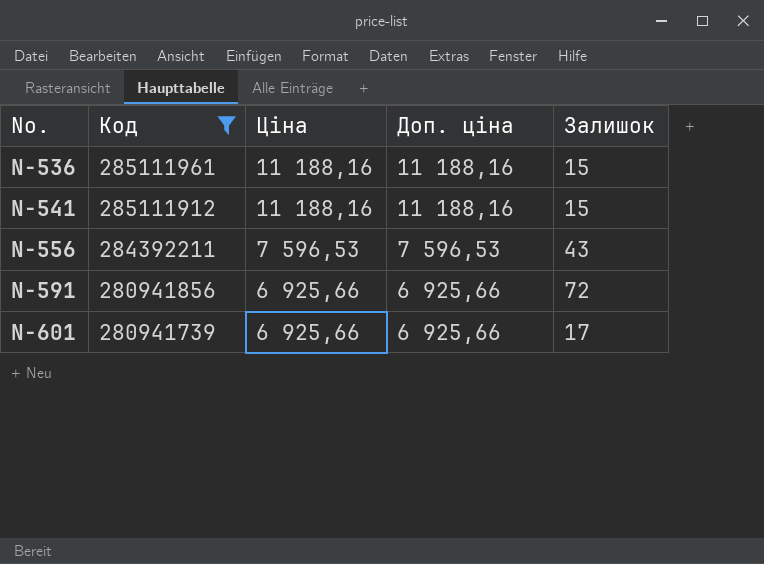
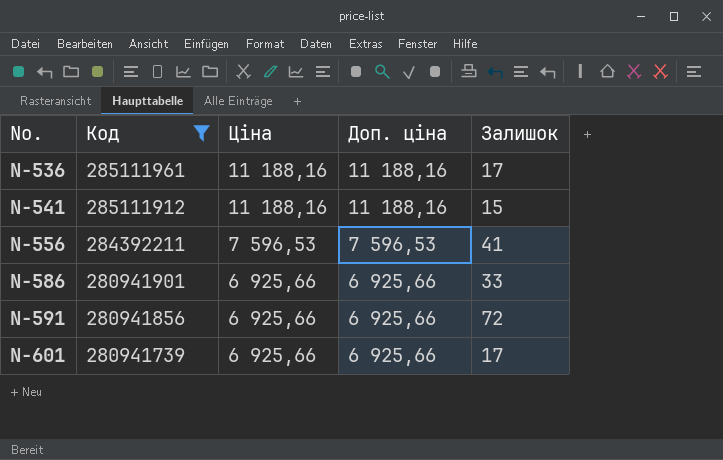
N-536 | Залишок: 15 -> 17
N-556 | Залишок: 43 -> 41
row N-586: none -> 280941901 | 6 925,66 | 6 925,66 | 33

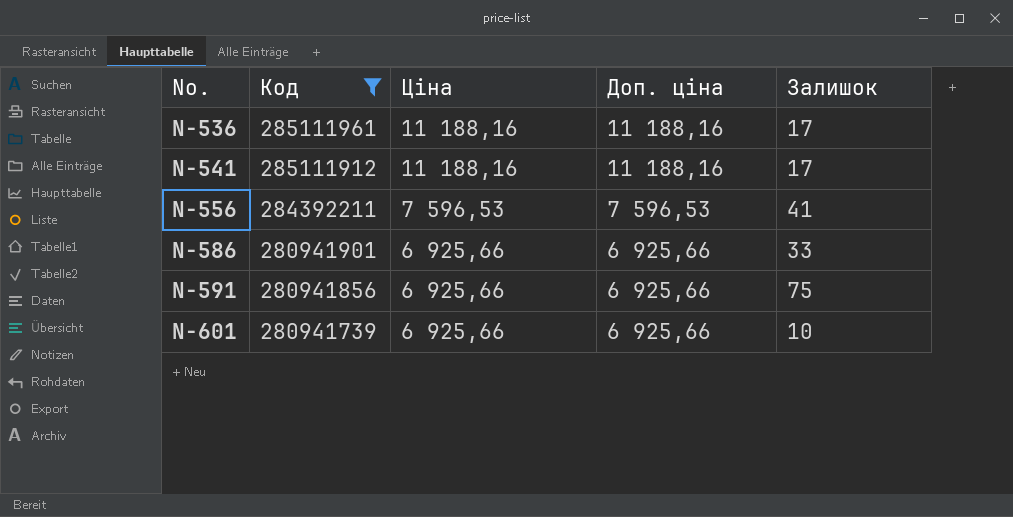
N-541 | Залишок: 15 -> 17
N-591 | Залишок: 72 -> 75
N-601 | Залишок: 17 -> 10

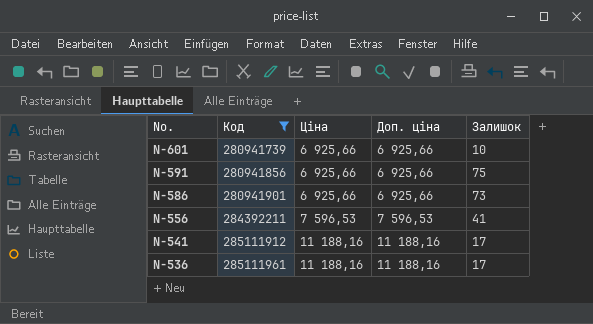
row order: No. ascending -> No. descending
N-586 | Залишок: 33 -> 73

